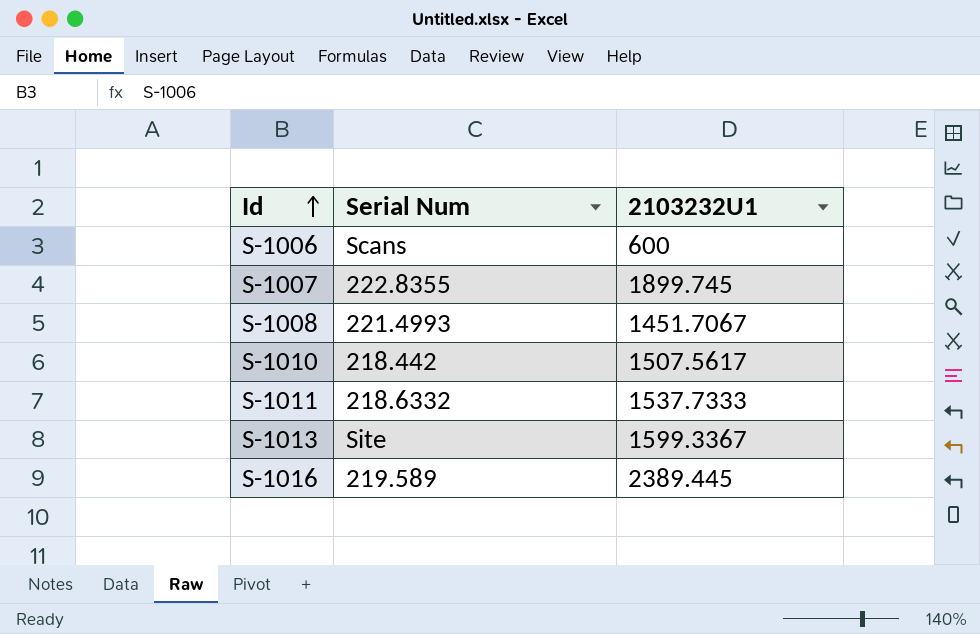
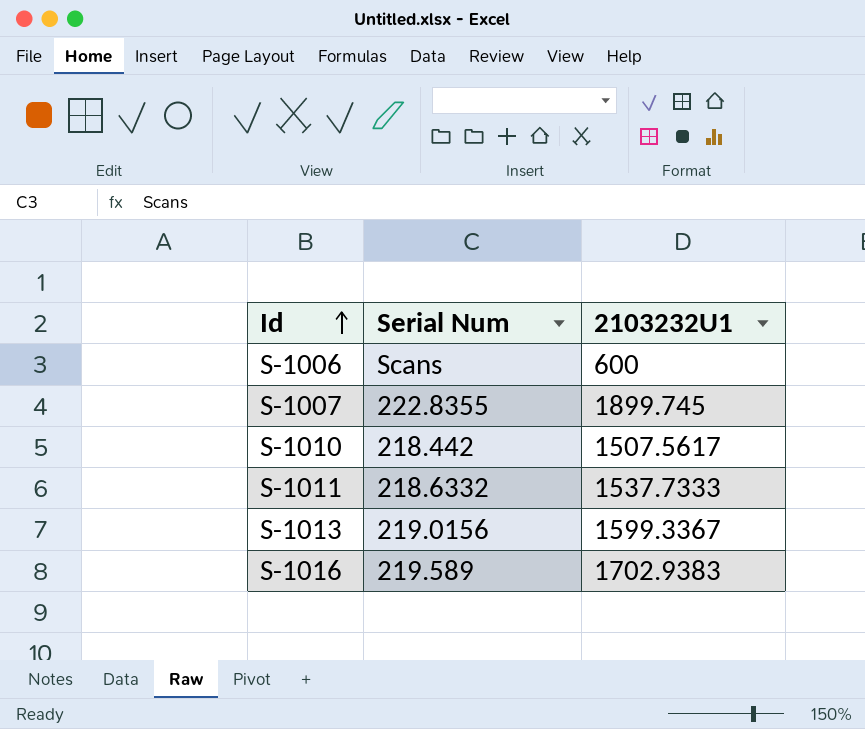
row S-1008: 221.4993 | 1451.7067 -> none
S-1013 | Serial Num: Site -> 219.0156
S-1016 | 2103232U1: 2389.445 -> 1702.9383

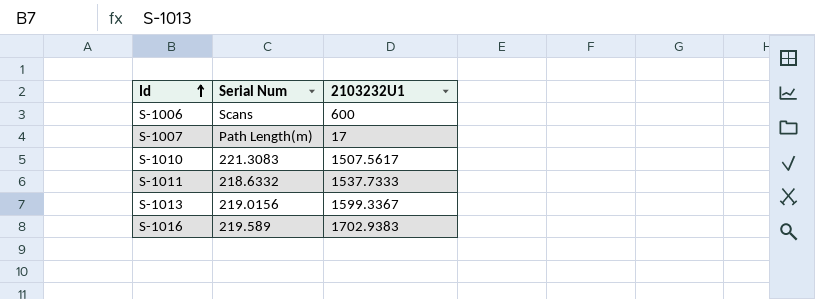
S-1007 | Serial Num: 222.8355 -> Path Length(m)
S-1007 | 2103232U1: 1899.745 -> 17
S-1010 | Serial Num: 218.442 -> 221.3083

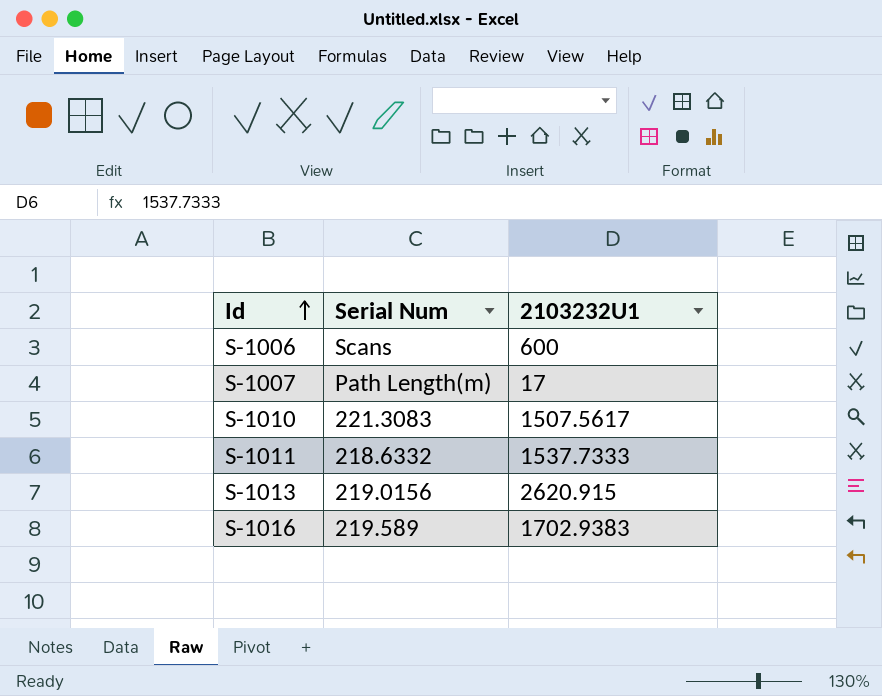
S-1013 | 2103232U1: 1599.3367 -> 2620.915

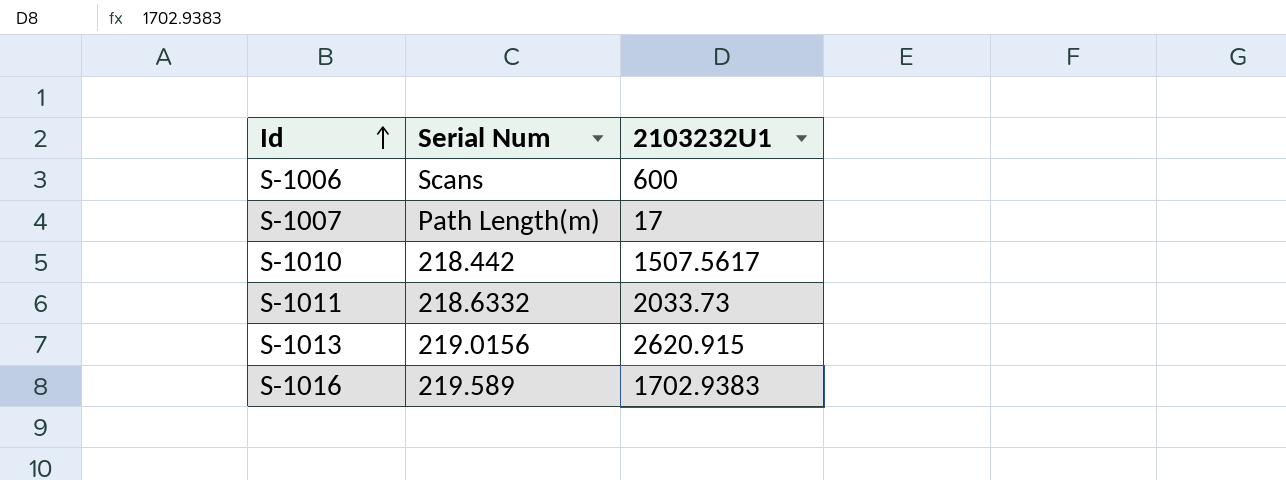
S-1010 | Serial Num: 221.3083 -> 218.442
S-1011 | 2103232U1: 1537.7333 -> 2033.73

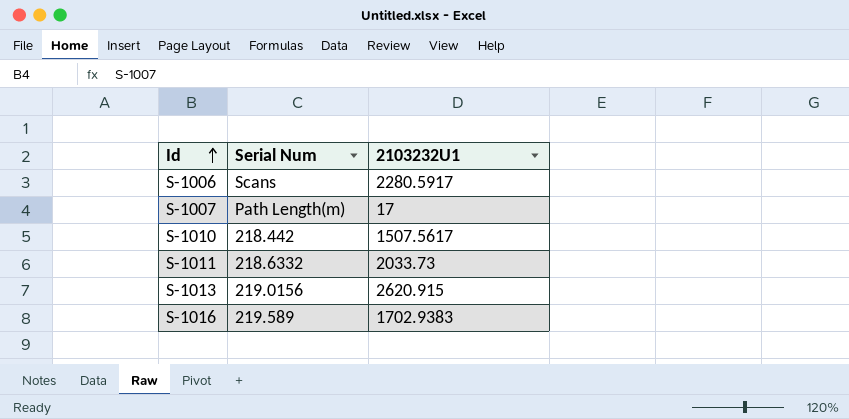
S-1006 | 2103232U1: 600 -> 2280.5917

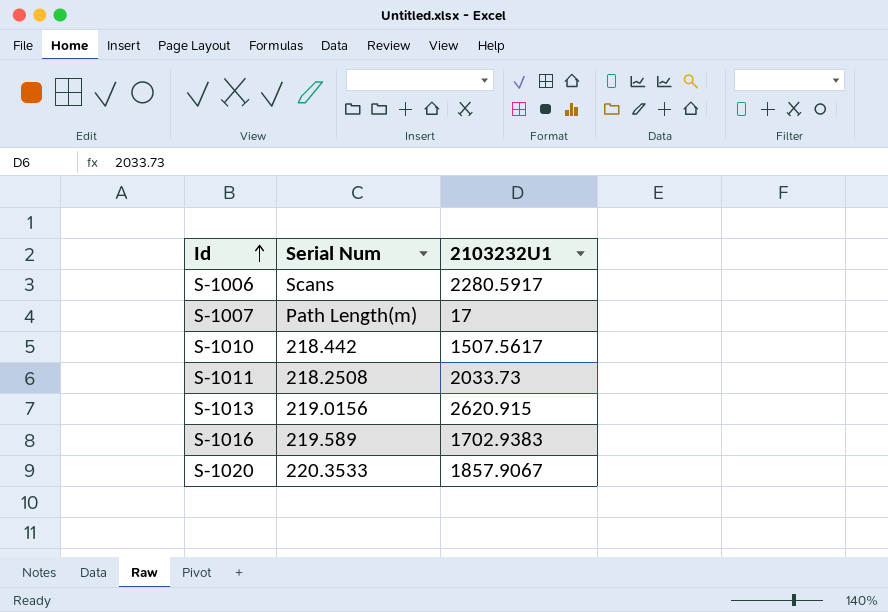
S-1011 | Serial Num: 218.6332 -> 218.2508
row S-1020: none -> 220.3533 | 1857.9067

